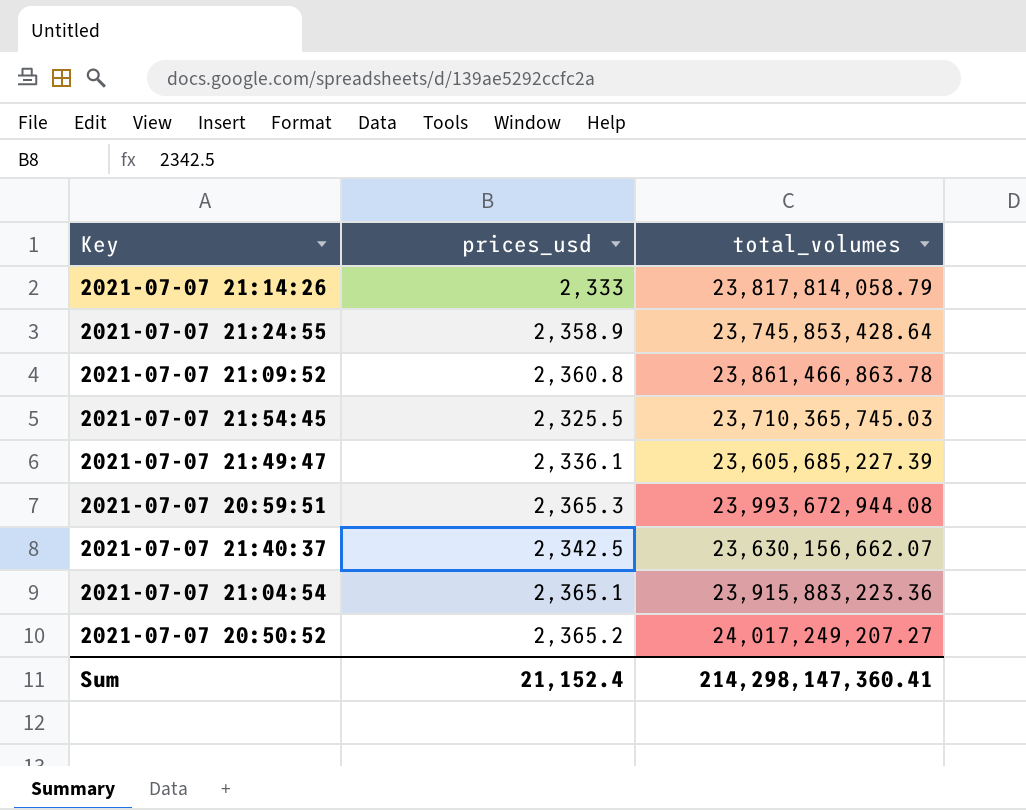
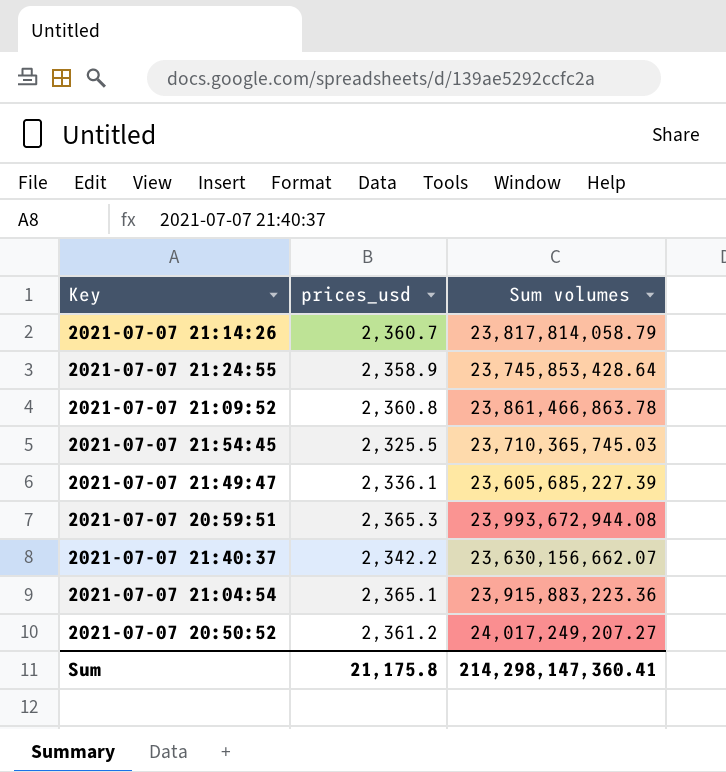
column name: total_volumes -> Sum volumes
2021-07-07 21:14:26 | prices_usd: 2,333 -> 2,360.7
2021-07-07 21:40:37 | prices_usd: 2,342.5 -> 2,342.2
2021-07-07 20:50:52 | prices_usd: 2,365.2 -> 2,361.2
Sum | prices_usd: 21,152.4 -> 21,175.8

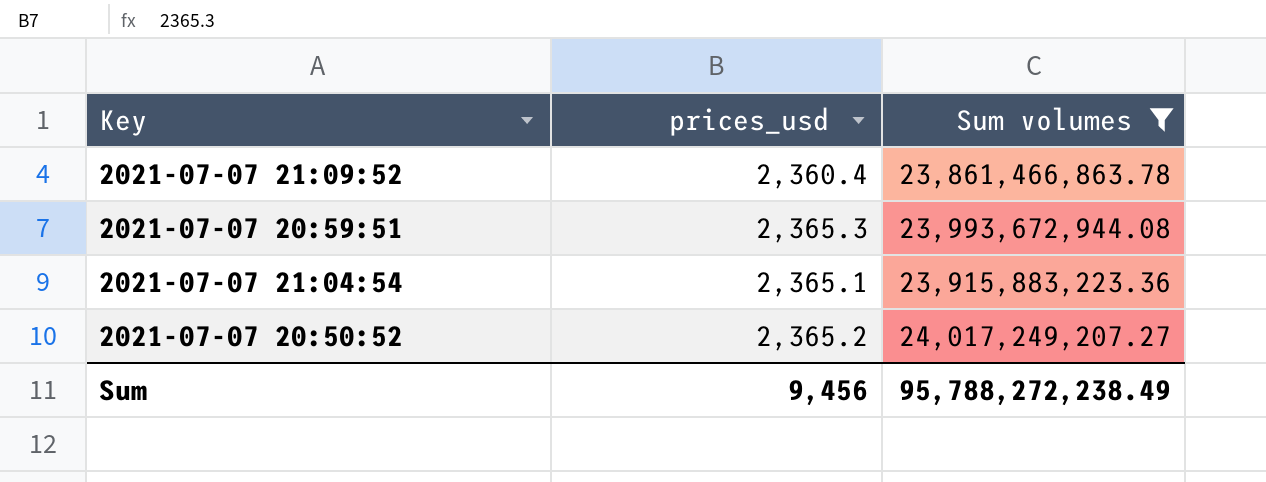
filter: none -> Sum volumes >= 23,861,466,863.78
2021-07-07 21:09:52 | prices_usd: 2,360.8 -> 2,360.4
2021-07-07 20:50:52 | prices_usd: 2,361.2 -> 2,365.2
Sum | prices_usd: 21,175.8 -> 9,456
Sum | Sum volumes: 214,298,147,360.41 -> 95,788,272,238.49

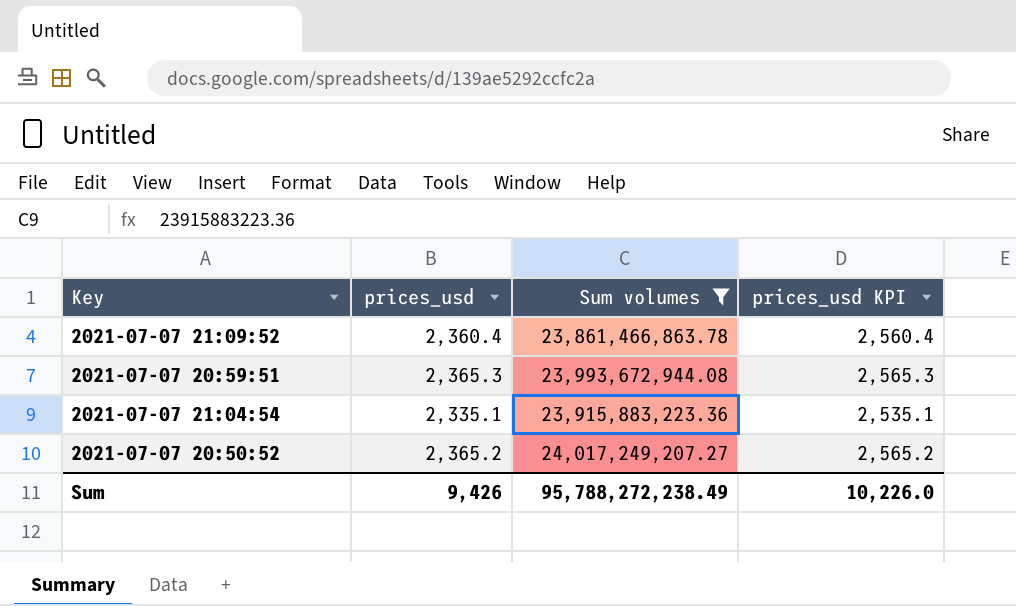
column prices_usd KPI | formula: none -> [prices_usd] + 200
2021-07-07 21:04:54 | prices_usd: 2,365.1 -> 2,335.1
Sum | prices_usd: 9,456 -> 9,426

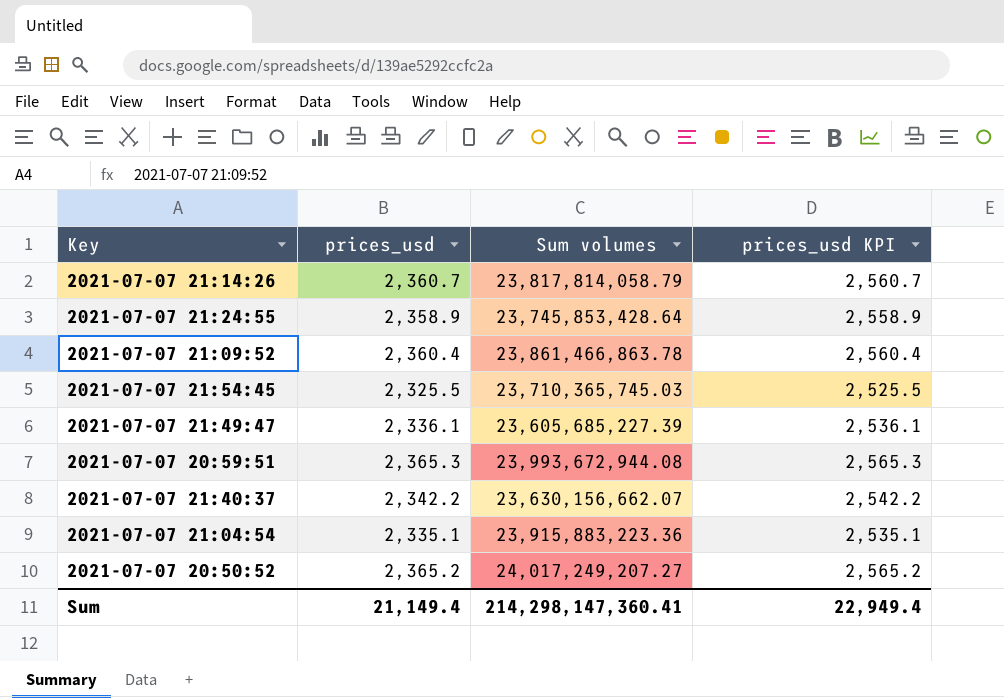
filter: Sum volumes >= 23,861,466,863.78 -> none
Sum | prices_usd: 9,426 -> 21,149.4
Sum | Sum volumes: 95,788,272,238.49 -> 214,298,147,360.41
Sum | prices_usd KPI: 10,226.0 -> 22,949.4

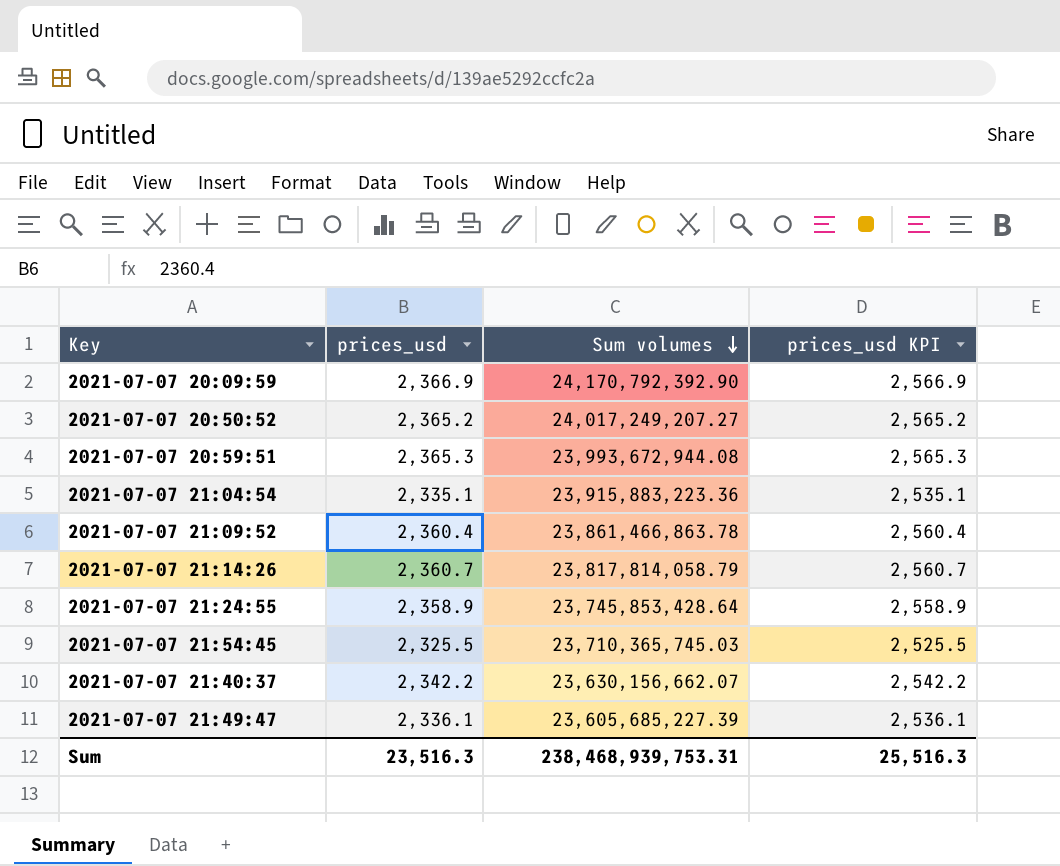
row order: none -> Sum volumes descending
row 2021-07-07 20:09:59: none -> 2,366.9 | 24,170,792,392.90 | 2,566.9
Sum | prices_usd: 21,149.4 -> 23,516.3
Sum | Sum volumes: 214,298,147,360.41 -> 238,468,939,753.31
Sum | prices_usd KPI: 22,949.4 -> 25,516.3

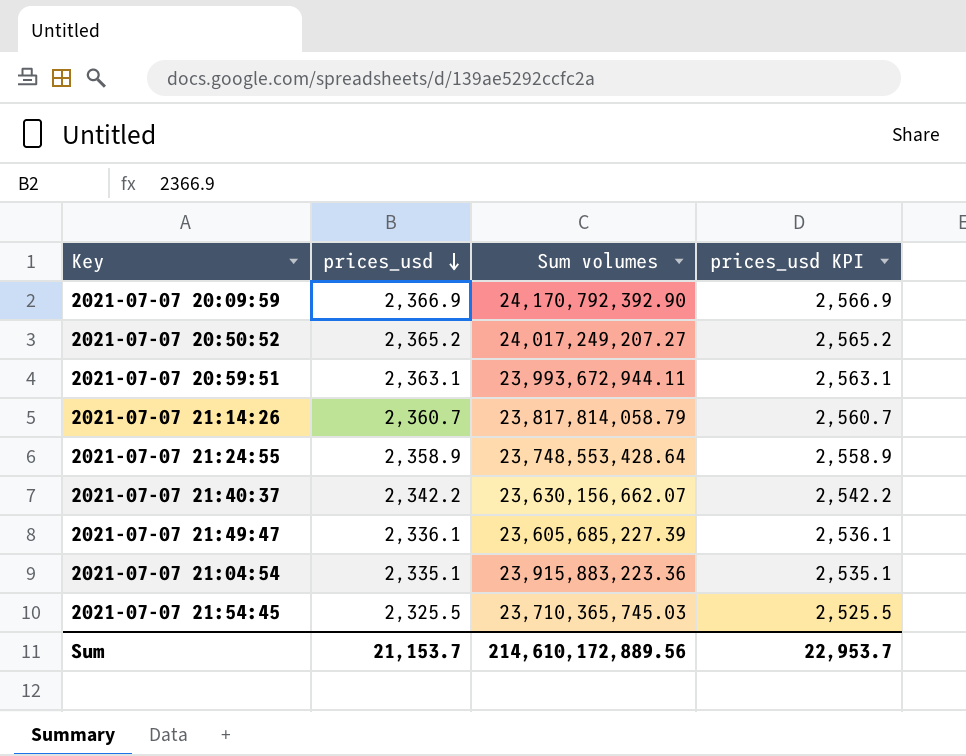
row order: Sum volumes descending -> prices_usd descending
row 2021-07-07 21:09:52: 2,360.4 | 23,861,466,863.78 | 2,560.4 -> none
2021-07-07 20:59:51 | prices_usd: 2,365.3 -> 2,363.1
2021-07-07 20:59:51 | Sum volumes: 23,993,672,944.08 -> 23,993,672,944.11
2021-07-07 20:59:51 | prices_usd KPI: 2,565.3 -> 2,563.1
2021-07-07 21:24:55 | Sum volumes: 23,745,853,428.64 -> 23,748,553,428.64
Sum | prices_usd: 23,516.3 -> 21,153.7
Sum | Sum volumes: 238,468,939,753.31 -> 214,610,172,889.56
Sum | prices_usd KPI: 25,516.3 -> 22,953.7

